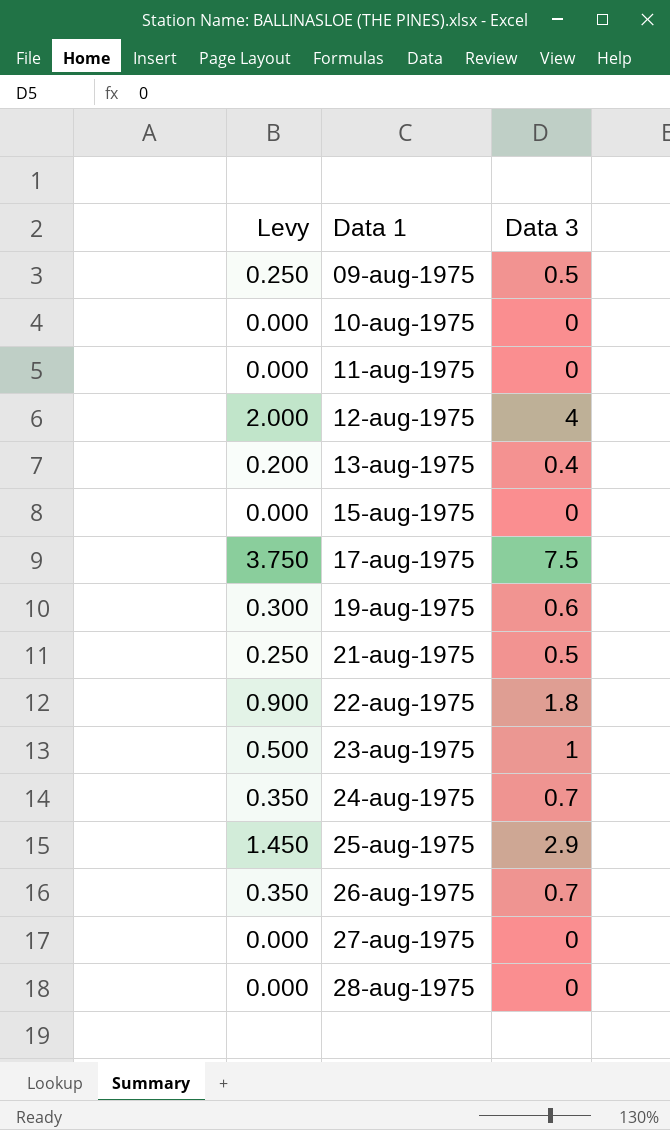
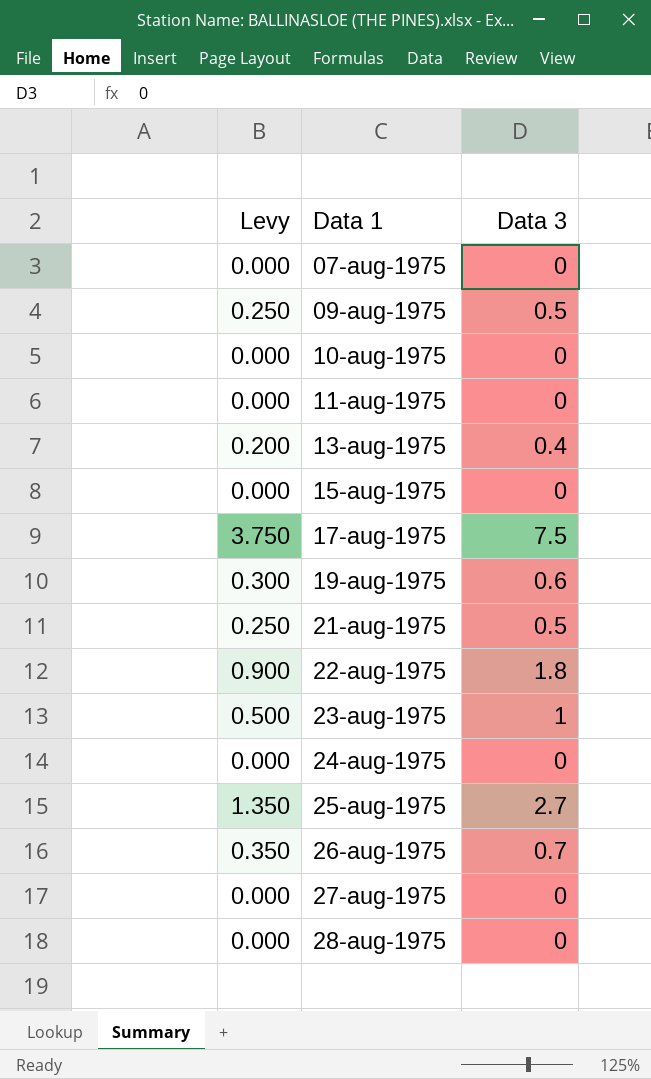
row 12-aug-1975: 2.000 | 4 -> none
row 07-aug-1975: none -> 0.000 | 0
24-aug-1975 | Levy: 0.350 -> 0.000
24-aug-1975 | Data 3: 0.7 -> 0
25-aug-1975 | Levy: 1.450 -> 1.350
25-aug-1975 | Data 3: 2.9 -> 2.7

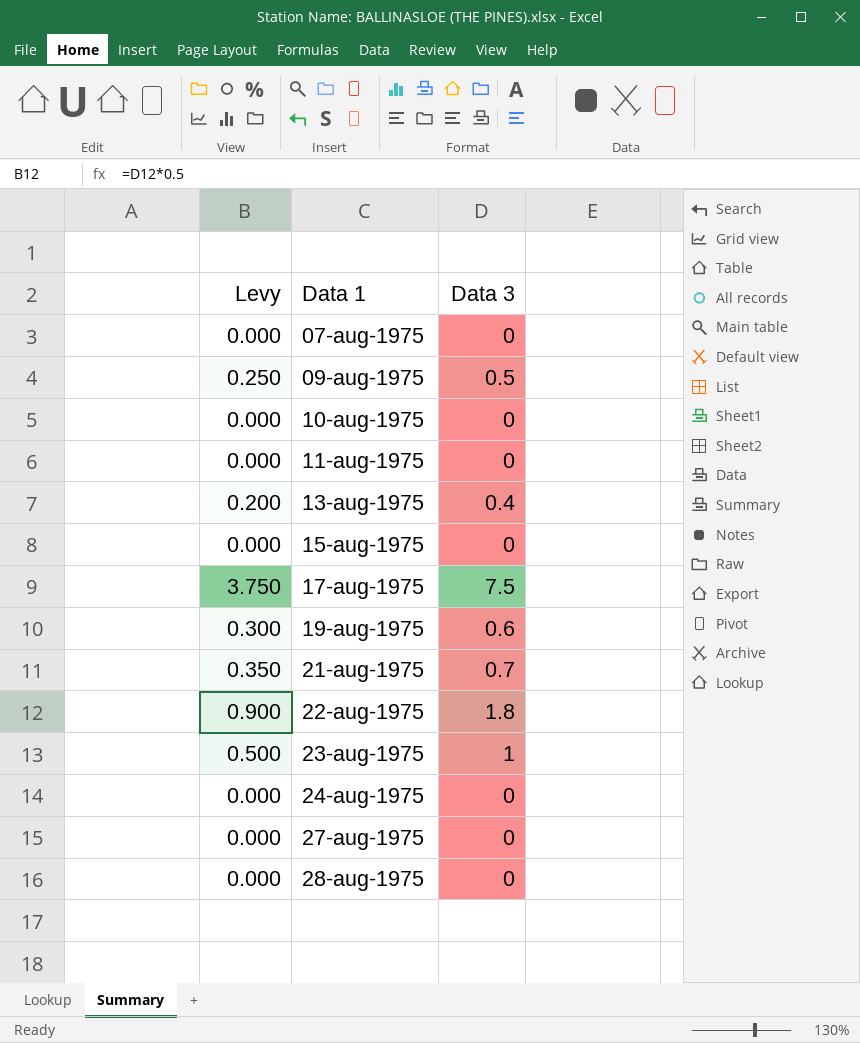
row 25-aug-1975: 1.350 | 2.7 -> none
row 26-aug-1975: 0.350 | 0.7 -> none
21-aug-1975 | Levy: 0.250 -> 0.350
21-aug-1975 | Data 3: 0.5 -> 0.7

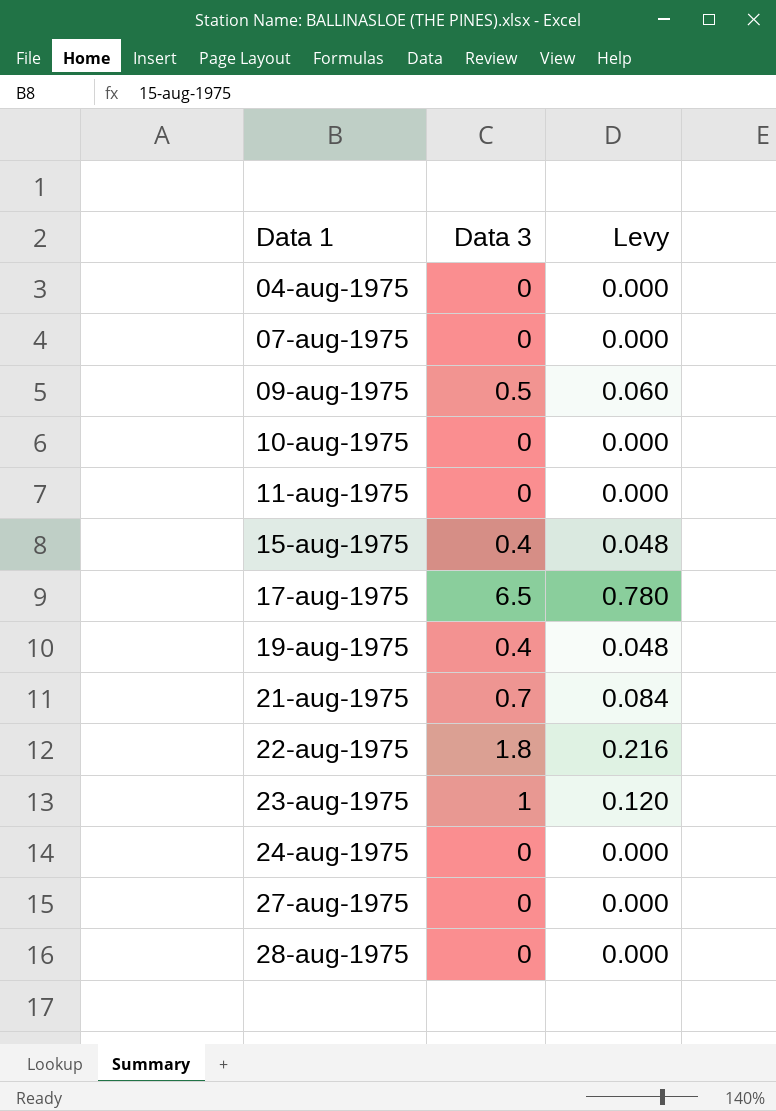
column Levy | formula: [Data 3] * 0.5 -> [Data 3] * 0.12
column Levy | position: 1 -> 3
row 13-aug-1975: 0.200 | 0.4 -> none
row 04-aug-1975: none -> 0 | 0.000
15-aug-1975 | Data 3: 0 -> 0.4
17-aug-1975 | Data 3: 7.5 -> 6.5
19-aug-1975 | Data 3: 0.6 -> 0.4

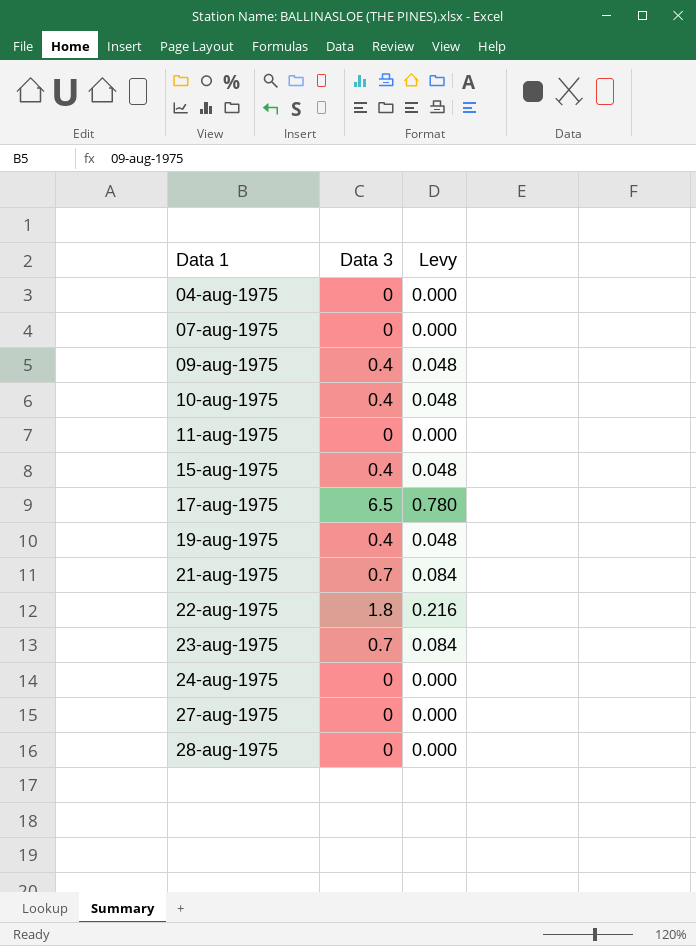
09-aug-1975 | Data 3: 0.5 -> 0.4
09-aug-1975 | Levy: 0.060 -> 0.048
10-aug-1975 | Data 3: 0 -> 0.4
10-aug-1975 | Levy: 0.000 -> 0.048
23-aug-1975 | Data 3: 1 -> 0.7
23-aug-1975 | Levy: 0.120 -> 0.084

